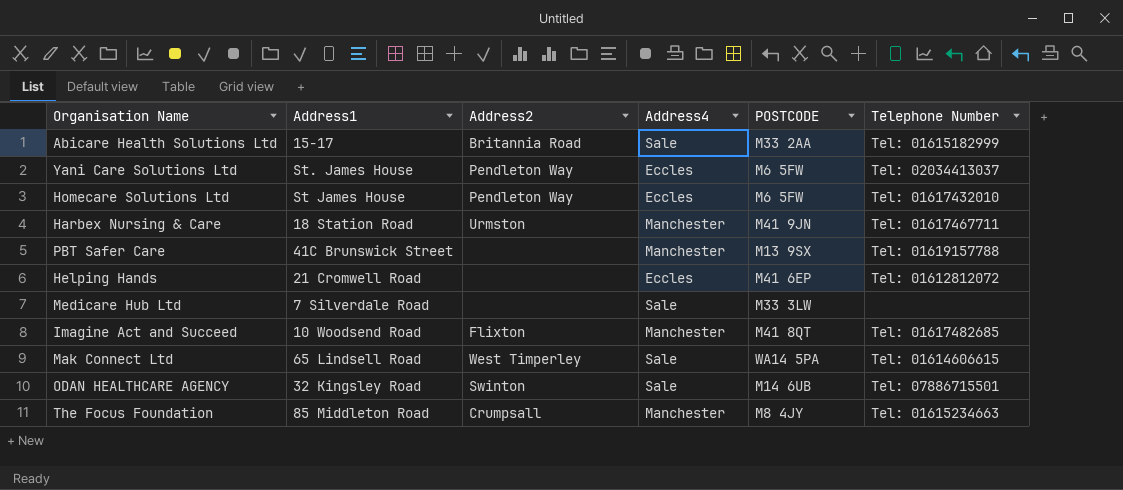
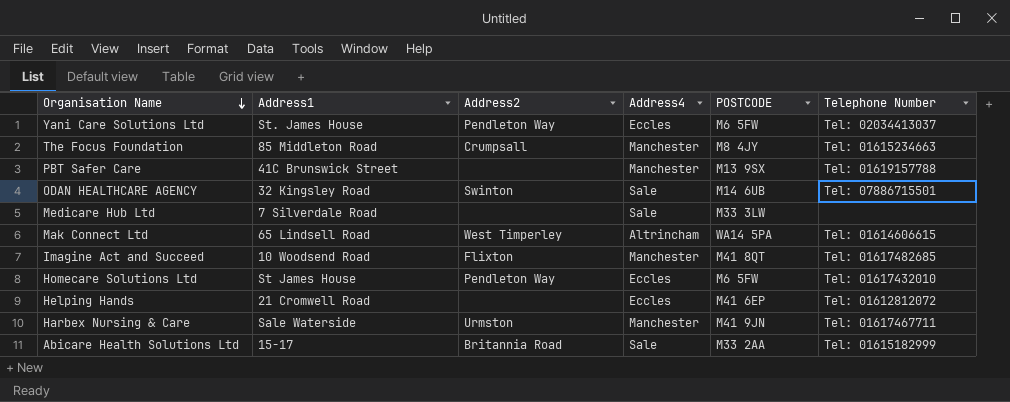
row order: none -> Organisation Name descending
Mak Connect Ltd | Address4: Sale -> Altrincham
Harbex Nursing & Care | Address1: 18 Station Road -> Sale Waterside

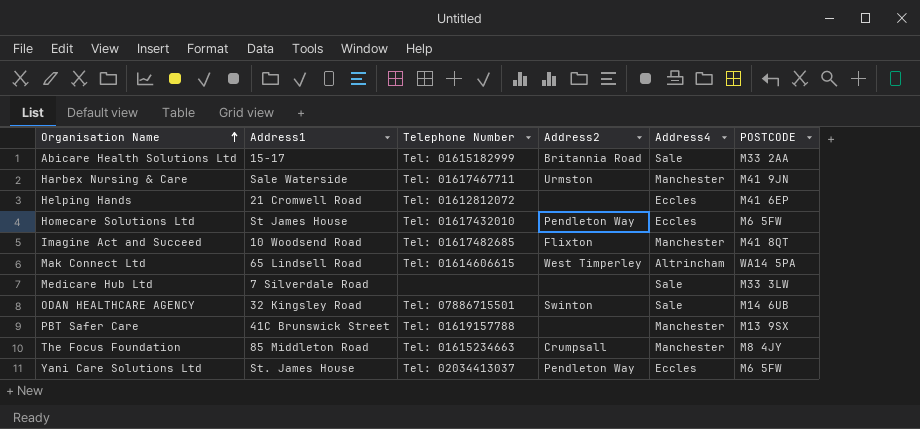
row order: Organisation Name descending -> Organisation Name ascending
column Telephone Number | position: 6 -> 3

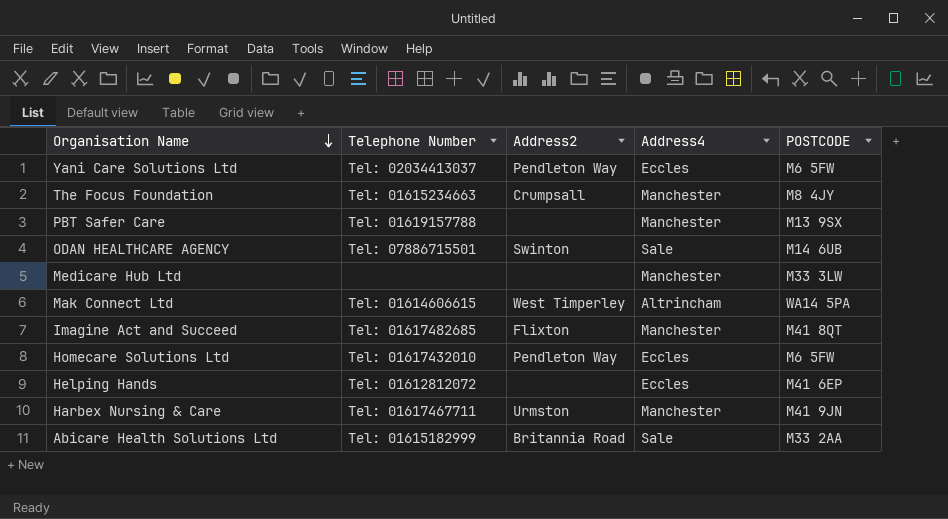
row order: Organisation Name ascending -> Organisation Name descending
column Address1 | position: 2 -> none
Medicare Hub Ltd | Address4: Sale -> Manchester

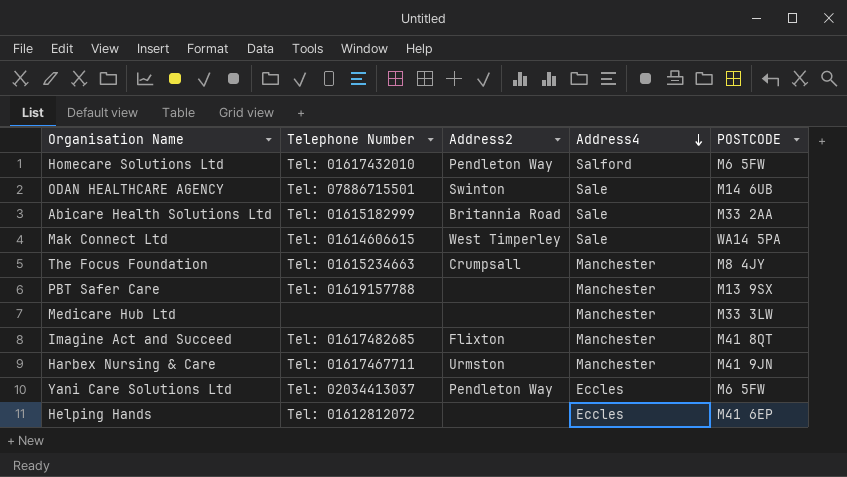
row order: Organisation Name descending -> Address4 descending
Homecare Solutions Ltd | Address4: Eccles -> Salford
Mak Connect Ltd | Address4: Altrincham -> Sale

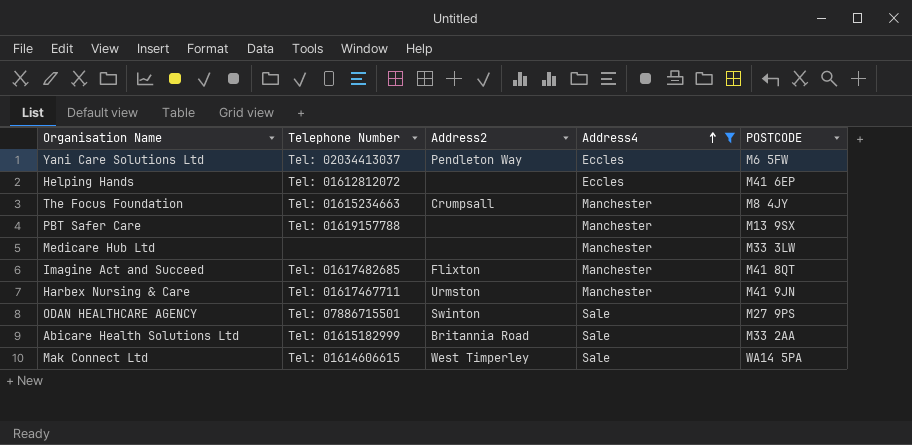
filter: none -> Address4 != Salford
row order: Address4 descending -> Address4 ascending
ODAN HEALTHCARE AGENCY | POSTCODE: M14 6UB -> M27 9PS

